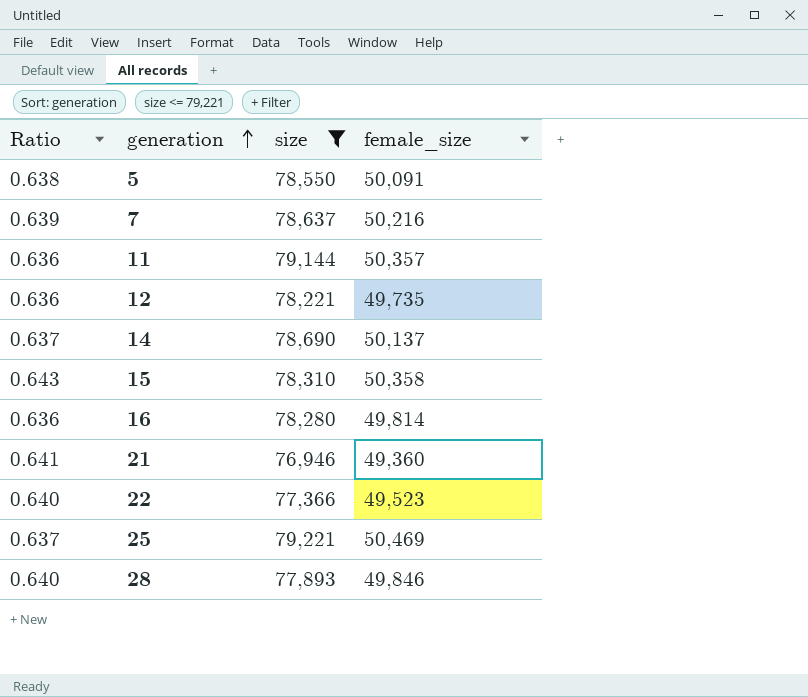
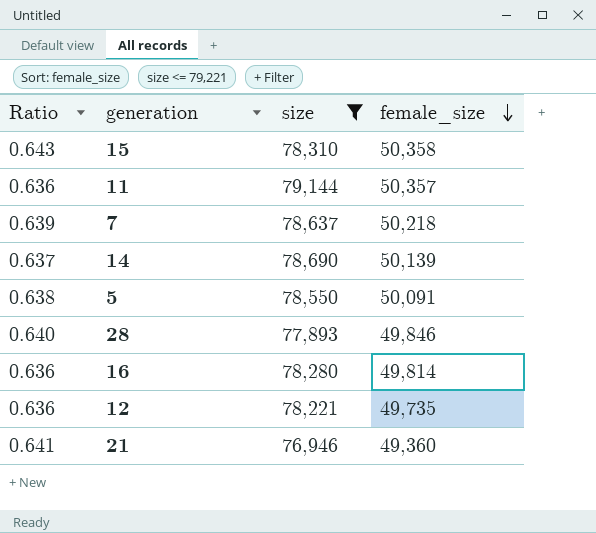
row order: generation ascending -> female_size descending
row 22: 0.640 | 77,366 | 49,523 -> none
row 25: 0.637 | 79,221 | 50,469 -> none
7 | female_size: 50,216 -> 50,218
14 | female_size: 50,137 -> 50,139

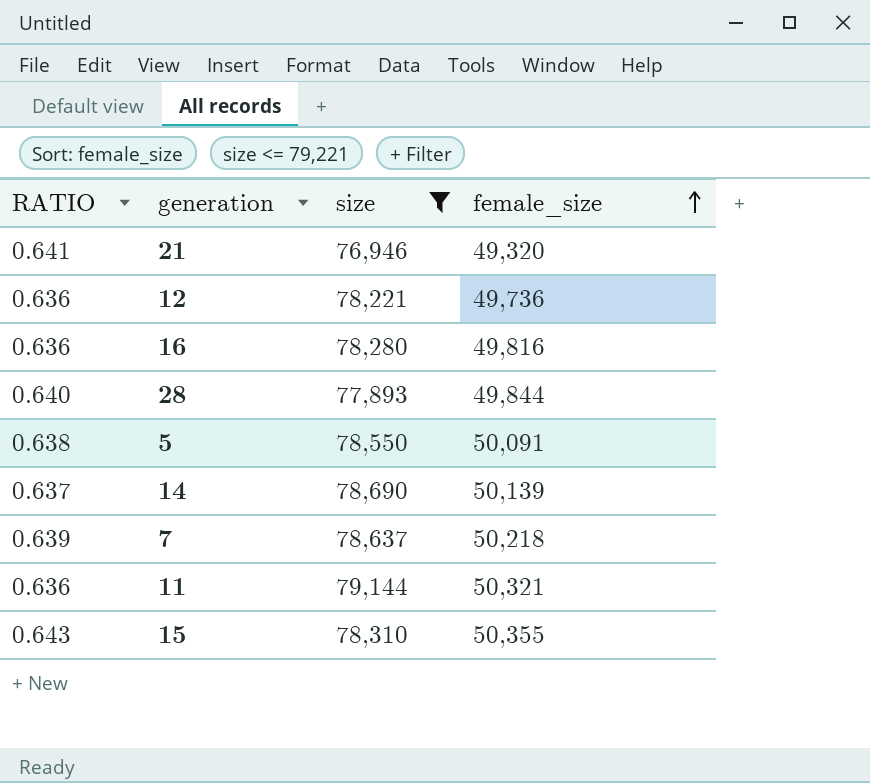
row order: female_size descending -> female_size ascending
column name: Ratio -> RATIO
21 | female_size: 49,360 -> 49,320
12 | female_size: 49,735 -> 49,736
16 | female_size: 49,814 -> 49,816
28 | female_size: 49,846 -> 49,844
11 | female_size: 50,357 -> 50,321
15 | female_size: 50,358 -> 50,355

